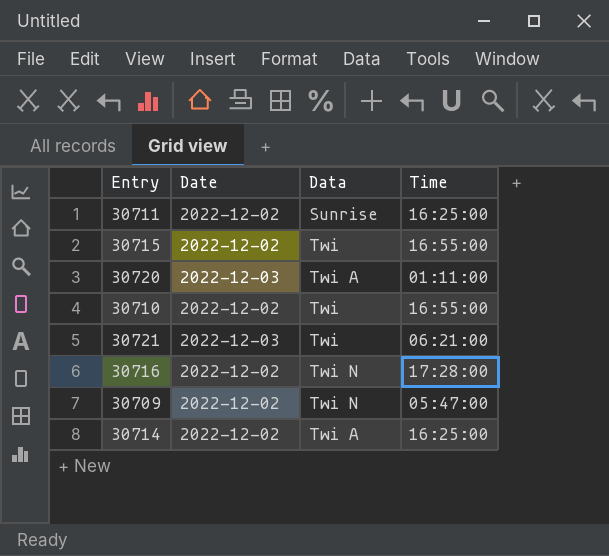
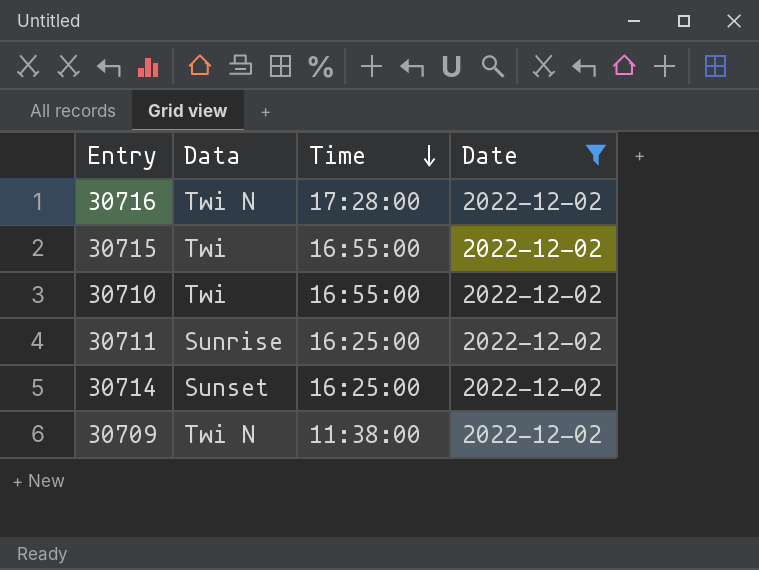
filter: none -> Date = 2022-12-02
row order: none -> Time descending
column Date | position: 2 -> 4
30714 | Data: Twi A -> Sunset
30709 | Time: 05:47:00 -> 11:38:00

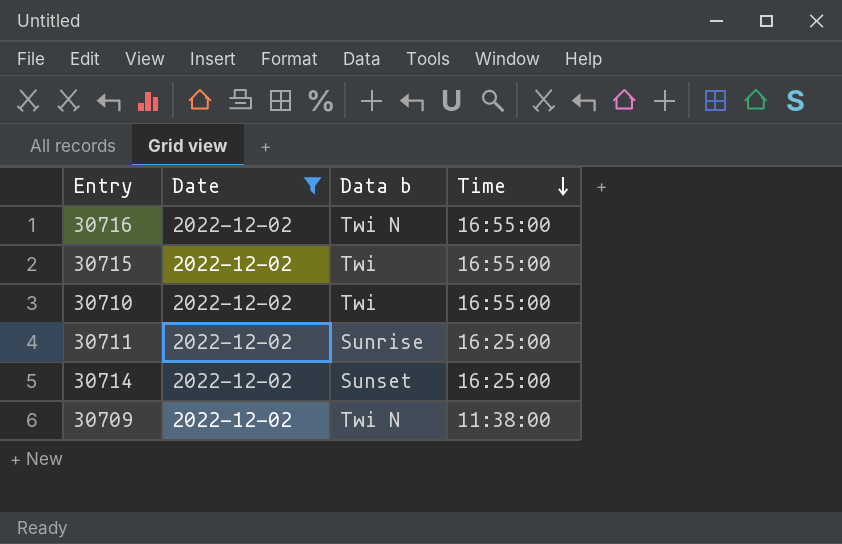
column Date | position: 4 -> 2
column name: Data -> Data b
30716 | Time: 17:28:00 -> 16:55:00

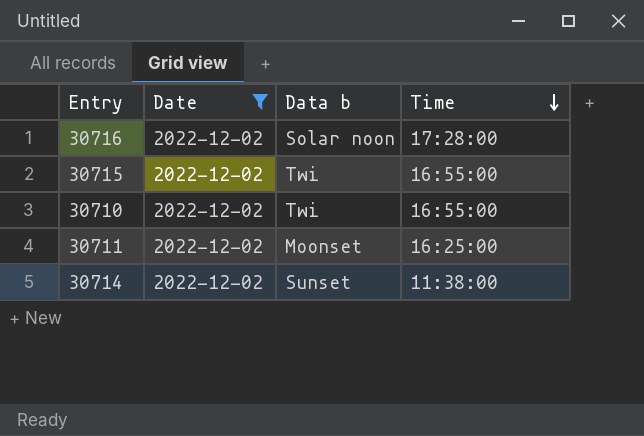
row 30709: 2022-12-02 | Twi N | 11:38:00 -> none
30716 | Data b: Twi N -> Solar noon
30716 | Time: 16:55:00 -> 17:28:00
30711 | Data b: Sunrise -> Moonset
30714 | Time: 16:25:00 -> 11:38:00

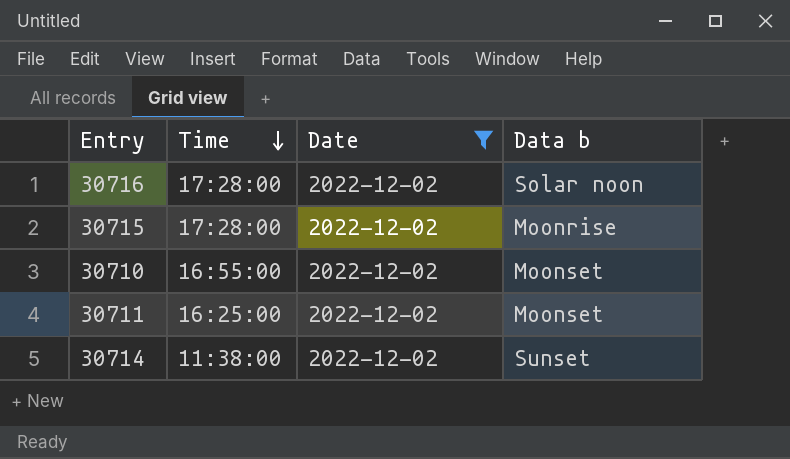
column Time | position: 4 -> 2
30715 | Time: 16:55:00 -> 17:28:00
30715 | Data b: Twi -> Moonrise
30710 | Data b: Twi -> Moonset

